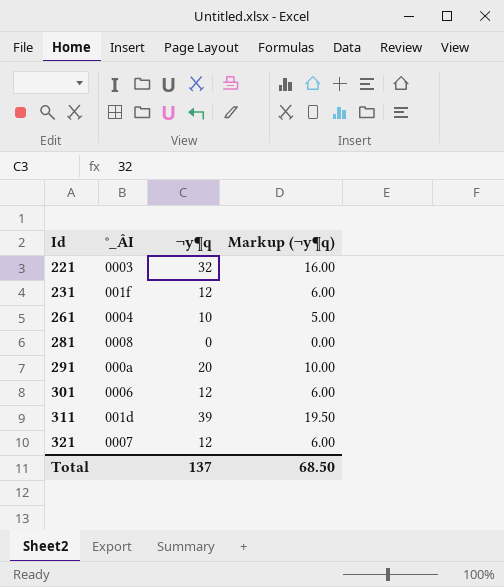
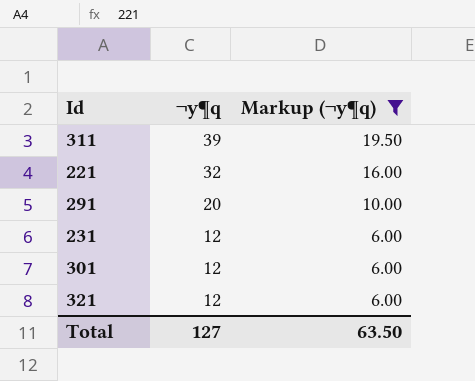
filter: none -> Markup (¬y¶q) >= 6.00
row order: Id ascending -> ¬y¶q descending
column °_ÂI | position: 2 -> none
Total | ¬y¶q: 137 -> 127
Total | Markup (¬y¶q): 68.50 -> 63.50

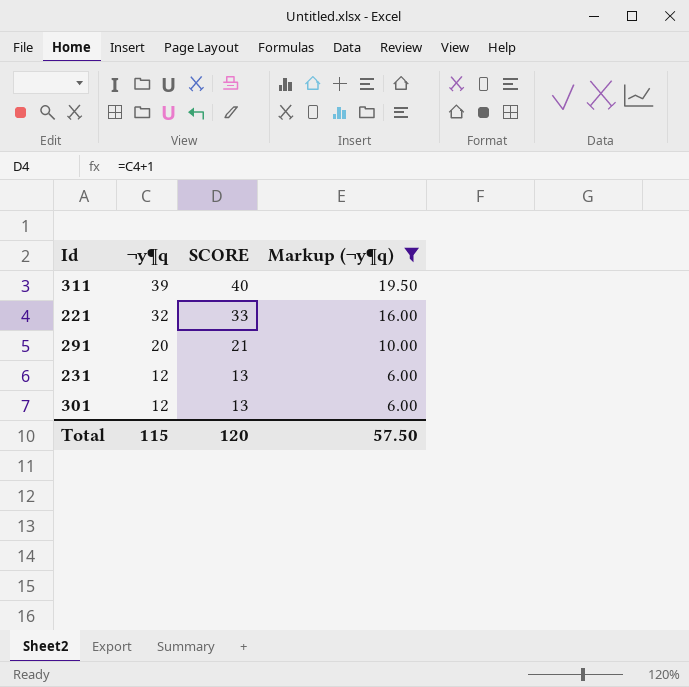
column SCORE | formula: none -> [¬y¶q] + 1
row 321: 12 | 6.00 -> none
Total | ¬y¶q: 127 -> 115
Total | Markup (¬y¶q): 63.50 -> 57.50

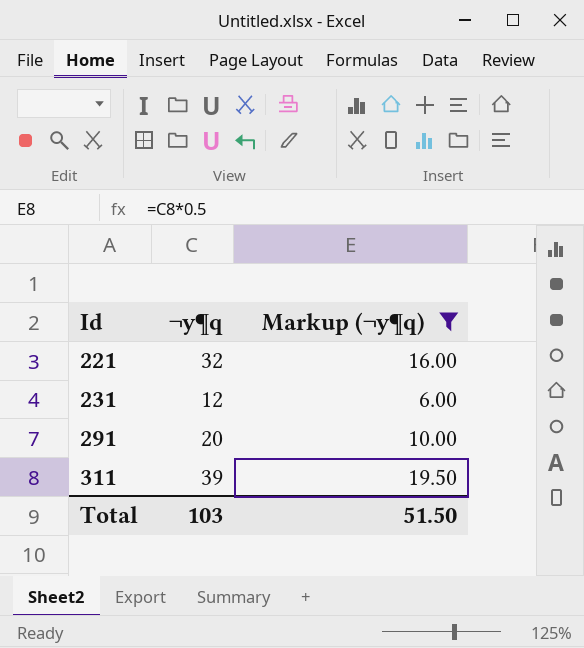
row order: ¬y¶q descending -> Id ascending
column SCORE | formula: [¬y¶q] + 1 -> none
row 301: 12 | 13 | 6.00 -> none
Total | ¬y¶q: 115 -> 103
Total | Markup (¬y¶q): 57.50 -> 51.50

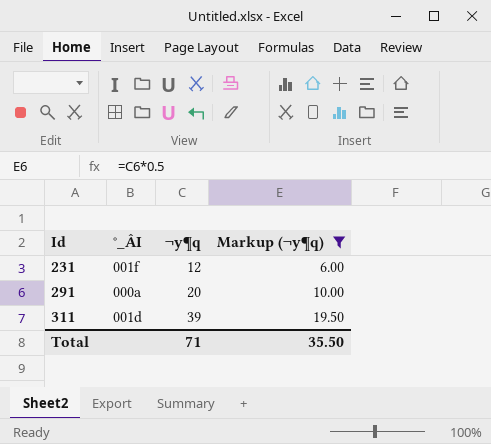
column °_ÂI | position: none -> 2
row 221: 32 | 16.00 -> none
Total | ¬y¶q: 103 -> 71
Total | Markup (¬y¶q): 51.50 -> 35.50

